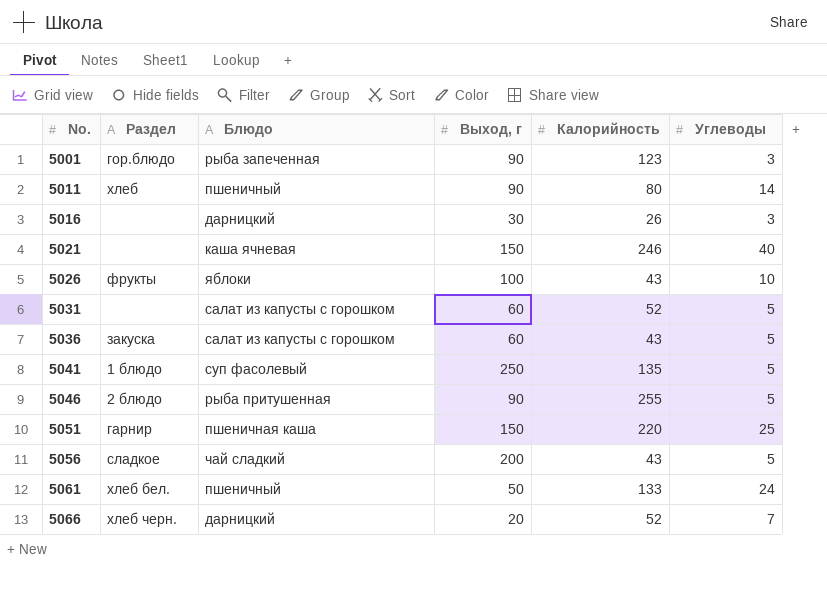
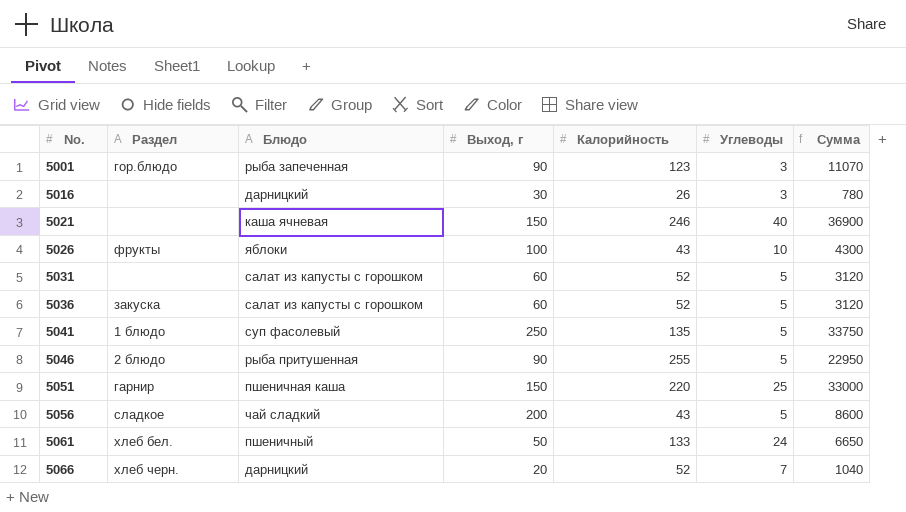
column Сумма | formula: none -> [Выход, г] * [Калорийность]
row 5011: хлеб | пшеничный | 90 | 80 | 14 -> none
5036 | Калорийность: 43 -> 52

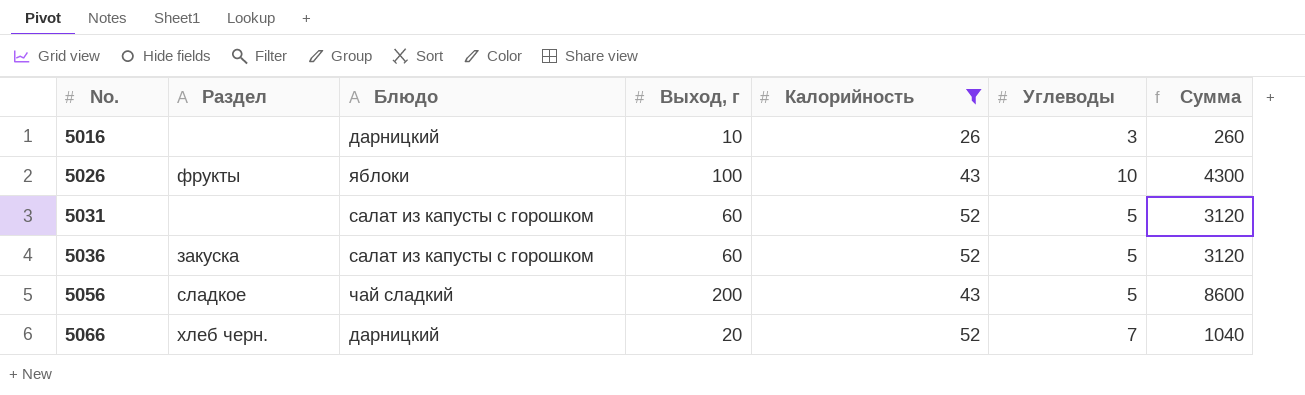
filter: none -> Калорийность <= 52
5016 | Выход, г: 30 -> 10
5016 | Сумма: 780 -> 260

